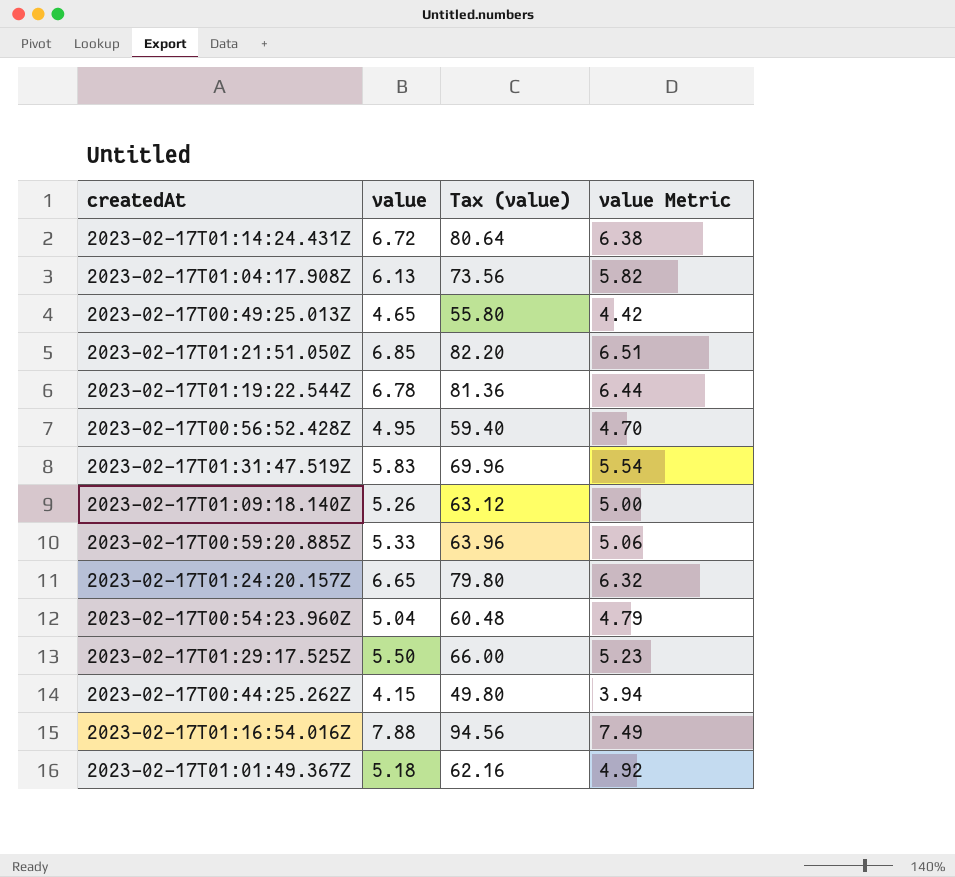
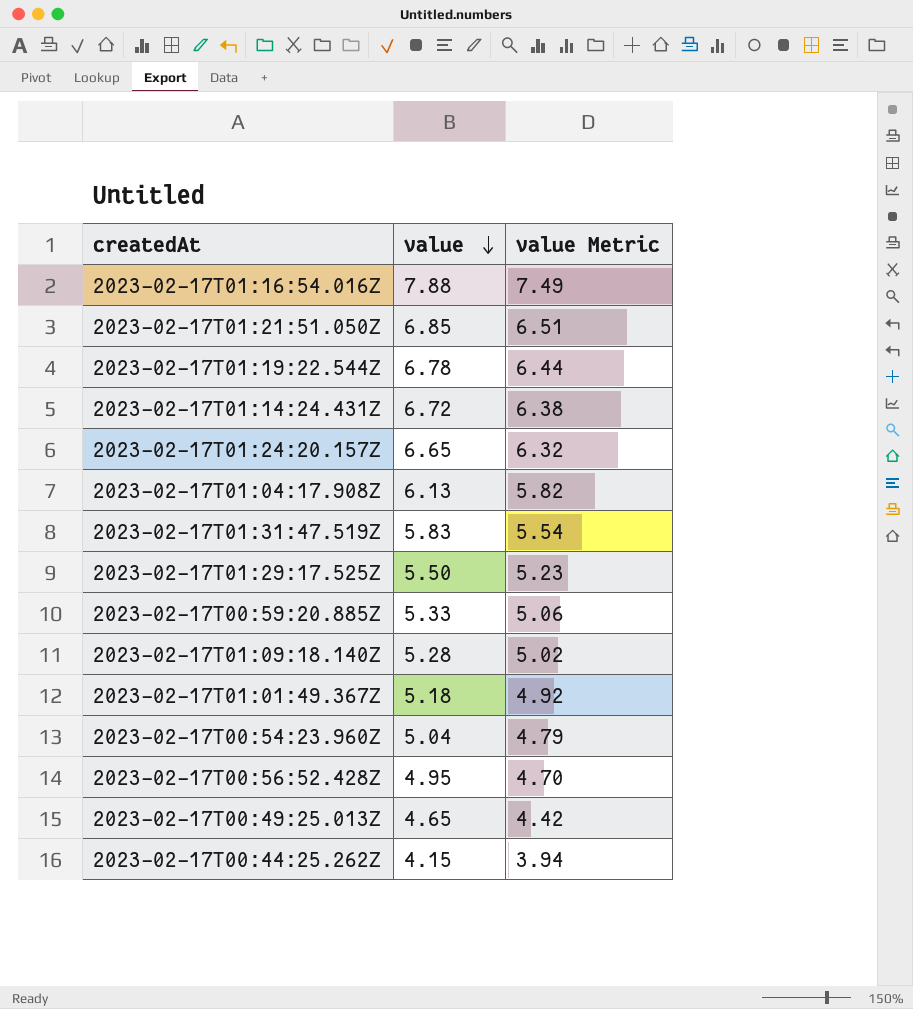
row order: none -> value descending
column Tax (value) | formula: [value] * 12 -> none
2023-02-17T01:09:18.140Z | value: 5.26 -> 5.28
2023-02-17T01:09:18.140Z | value Metric: 5.00 -> 5.02

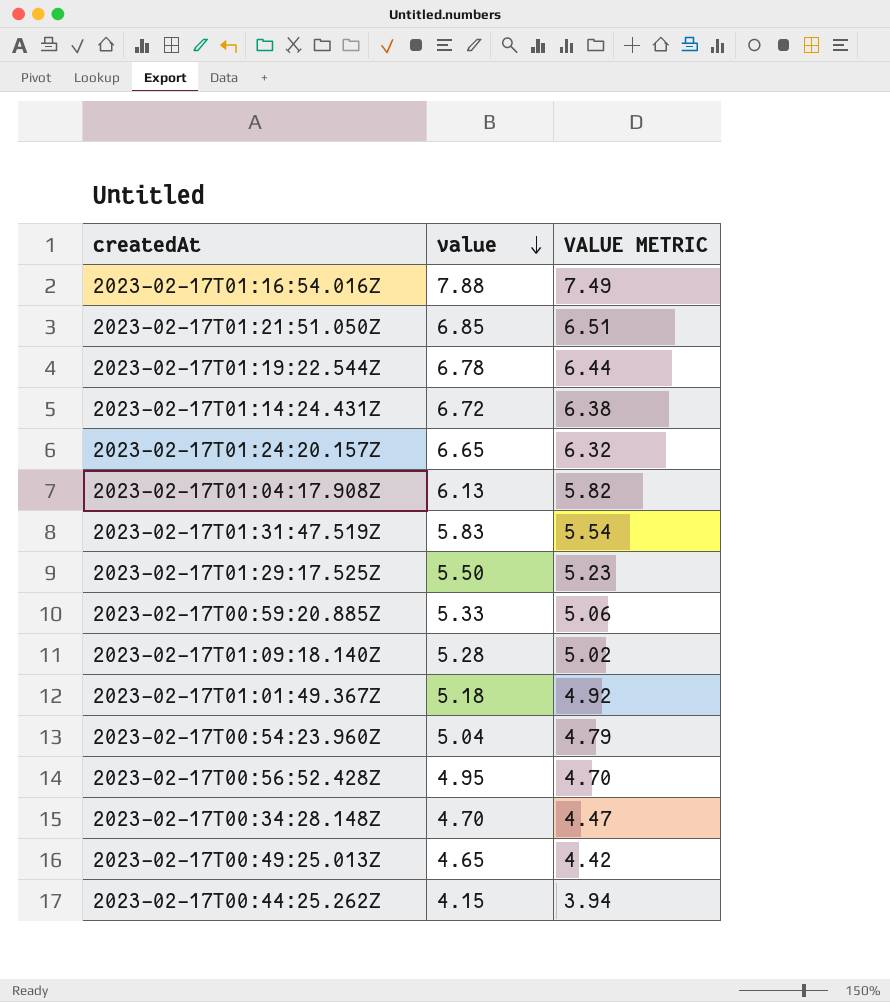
column name: value Metric -> VALUE METRIC
row 2023-02-17T00:34:28.148Z: none -> 4.70 | 4.47

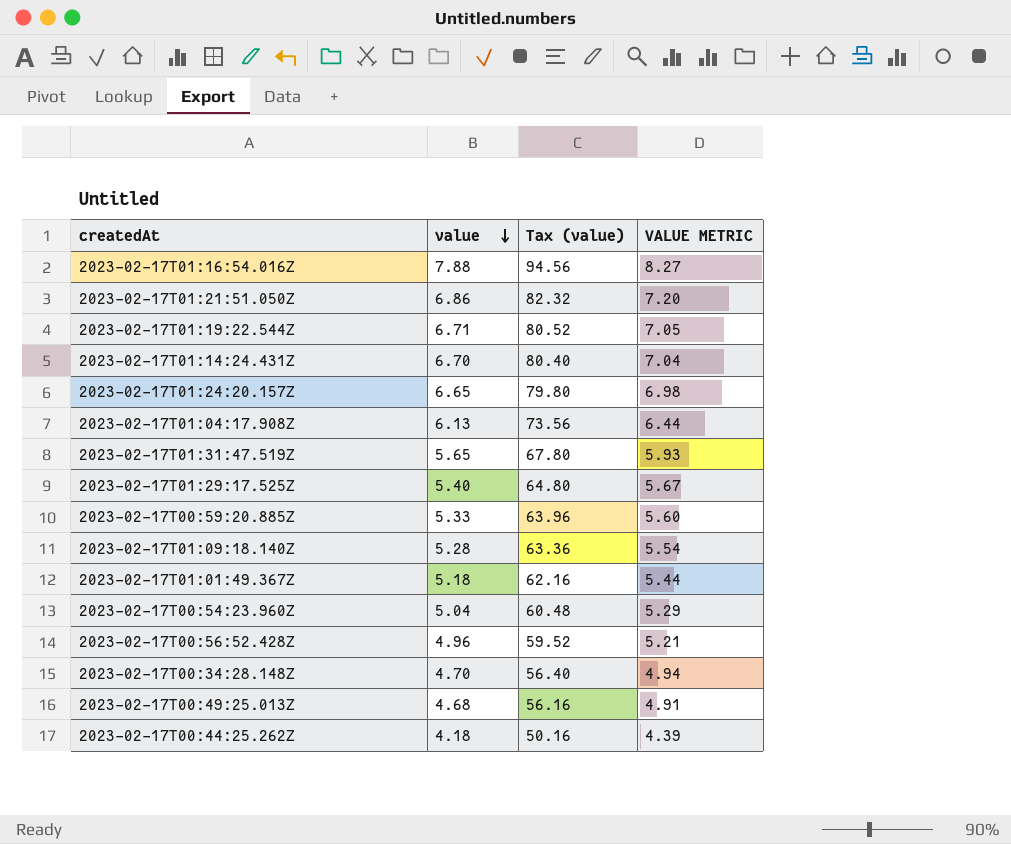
column Tax (value) | formula: none -> [value] * 12
column VALUE METRIC | formula: [value] * 0.95 -> [value] * 1.05
2023-02-17T01:21:51.050Z | value: 6.85 -> 6.86
2023-02-17T01:19:22.544Z | value: 6.78 -> 6.71
2023-02-17T01:14:24.431Z | value: 6.72 -> 6.70
2023-02-17T01:31:47.519Z | value: 5.83 -> 5.65
2023-02-17T01:29:17.525Z | value: 5.50 -> 5.40
2023-02-17T00:56:52.428Z | value: 4.95 -> 4.96
2023-02-17T00:49:25.013Z | value: 4.65 -> 4.68
2023-02-17T00:44:25.262Z | value: 4.15 -> 4.18

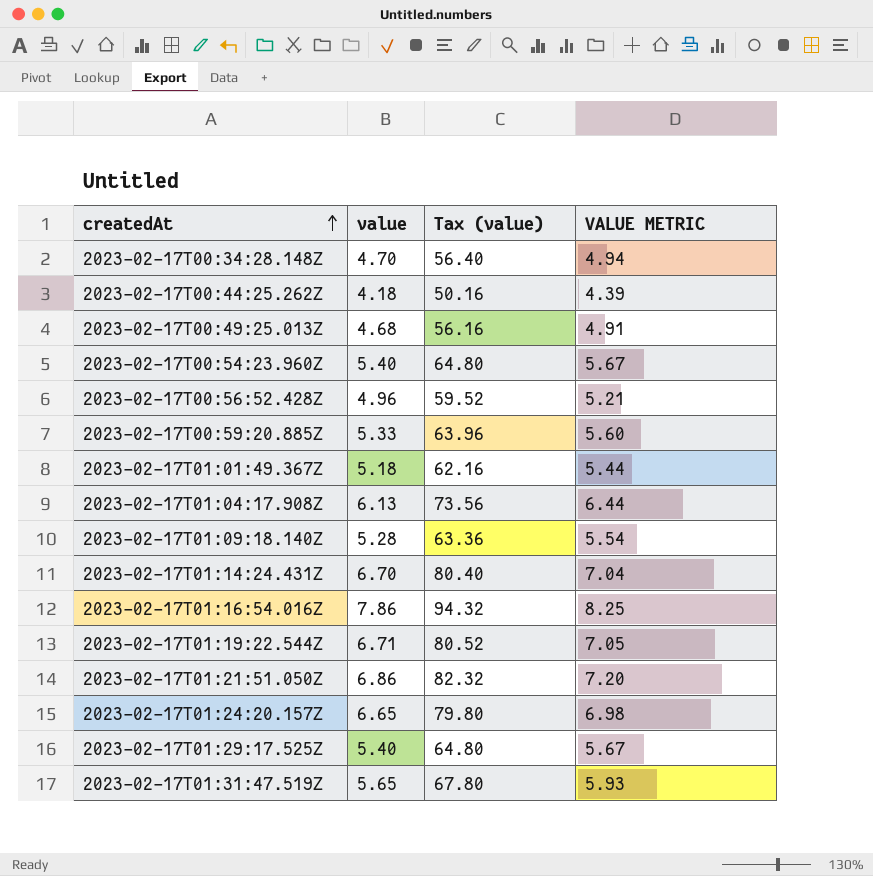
row order: value descending -> createdAt ascending
2023-02-17T00:54:23.960Z | value: 5.04 -> 5.40
2023-02-17T00:54:23.960Z | Tax (value): 60.48 -> 64.80
2023-02-17T00:54:23.960Z | VALUE METRIC: 5.29 -> 5.67
2023-02-17T01:16:54.016Z | value: 7.88 -> 7.86
2023-02-17T01:16:54.016Z | Tax (value): 94.56 -> 94.32
2023-02-17T01:16:54.016Z | VALUE METRIC: 8.27 -> 8.25

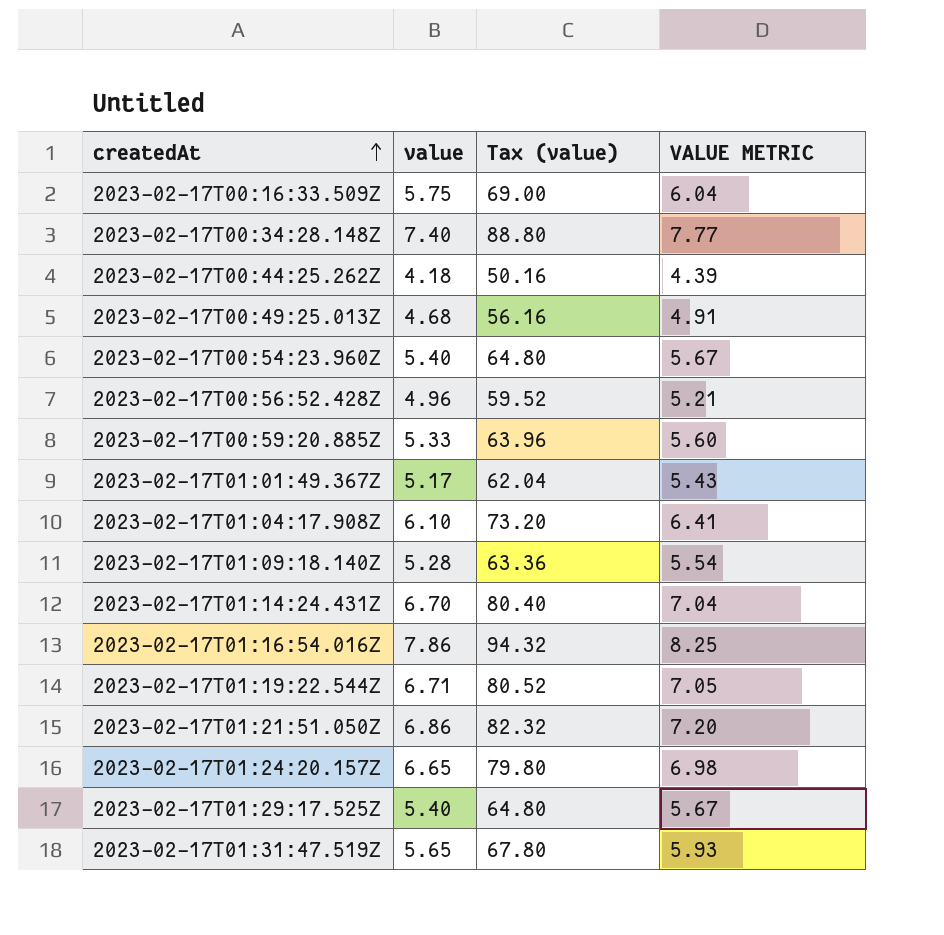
row 2023-02-17T00:16:33.509Z: none -> 5.75 | 69.00 | 6.04
2023-02-17T00:34:28.148Z | value: 4.70 -> 7.40
2023-02-17T00:34:28.148Z | Tax (value): 56.40 -> 88.80
2023-02-17T00:34:28.148Z | VALUE METRIC: 4.94 -> 7.77
2023-02-17T01:01:49.367Z | value: 5.18 -> 5.17
2023-02-17T01:01:49.367Z | Tax (value): 62.16 -> 62.04
2023-02-17T01:01:49.367Z | VALUE METRIC: 5.44 -> 5.43
2023-02-17T01:04:17.908Z | value: 6.13 -> 6.10
2023-02-17T01:04:17.908Z | Tax (value): 73.56 -> 73.20
2023-02-17T01:04:17.908Z | VALUE METRIC: 6.44 -> 6.41

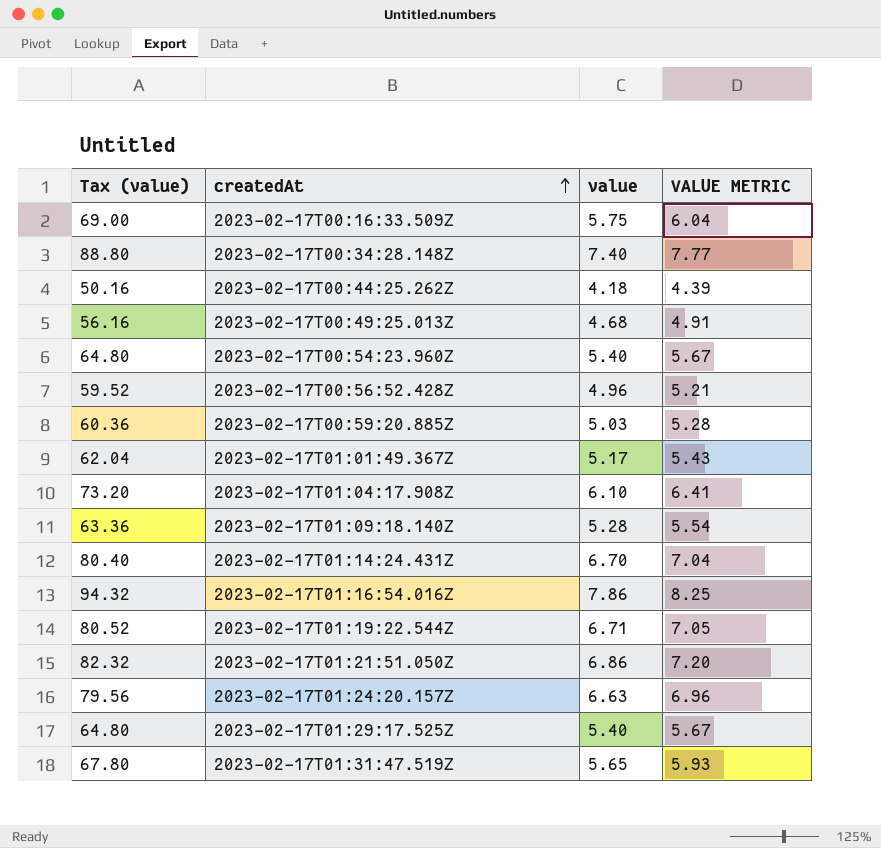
column Tax (value) | position: 3 -> 1
2023-02-17T00:59:20.885Z | Tax (value): 63.96 -> 60.36
2023-02-17T00:59:20.885Z | value: 5.33 -> 5.03
2023-02-17T00:59:20.885Z | VALUE METRIC: 5.60 -> 5.28
2023-02-17T01:24:20.157Z | Tax (value): 79.80 -> 79.56
2023-02-17T01:24:20.157Z | value: 6.65 -> 6.63
2023-02-17T01:24:20.157Z | VALUE METRIC: 6.98 -> 6.96

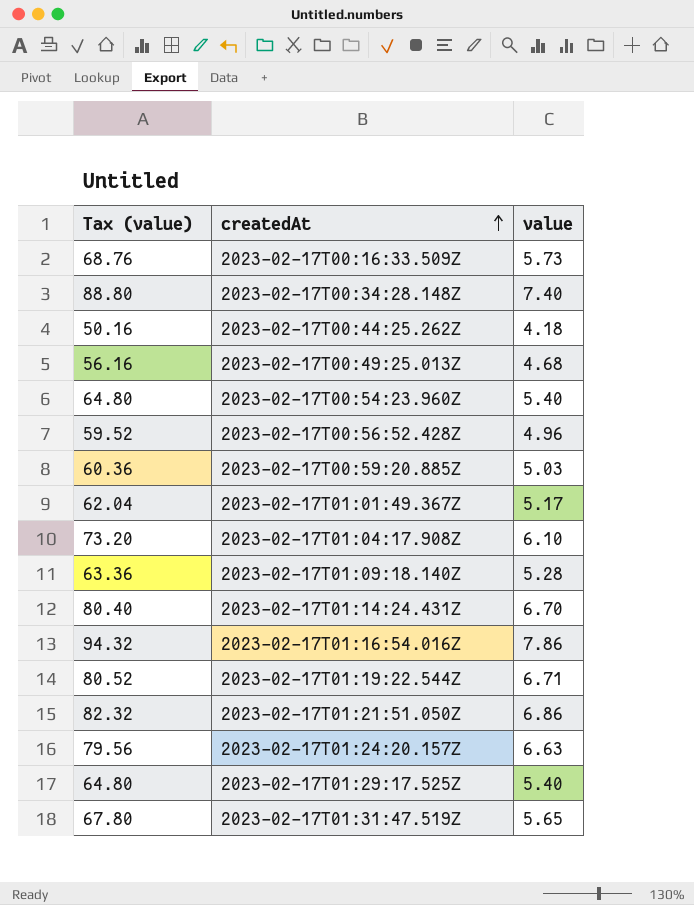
column VALUE METRIC | formula: [value] * 1.05 -> none
2023-02-17T00:16:33.509Z | Tax (value): 69.00 -> 68.76
2023-02-17T00:16:33.509Z | value: 5.75 -> 5.73

